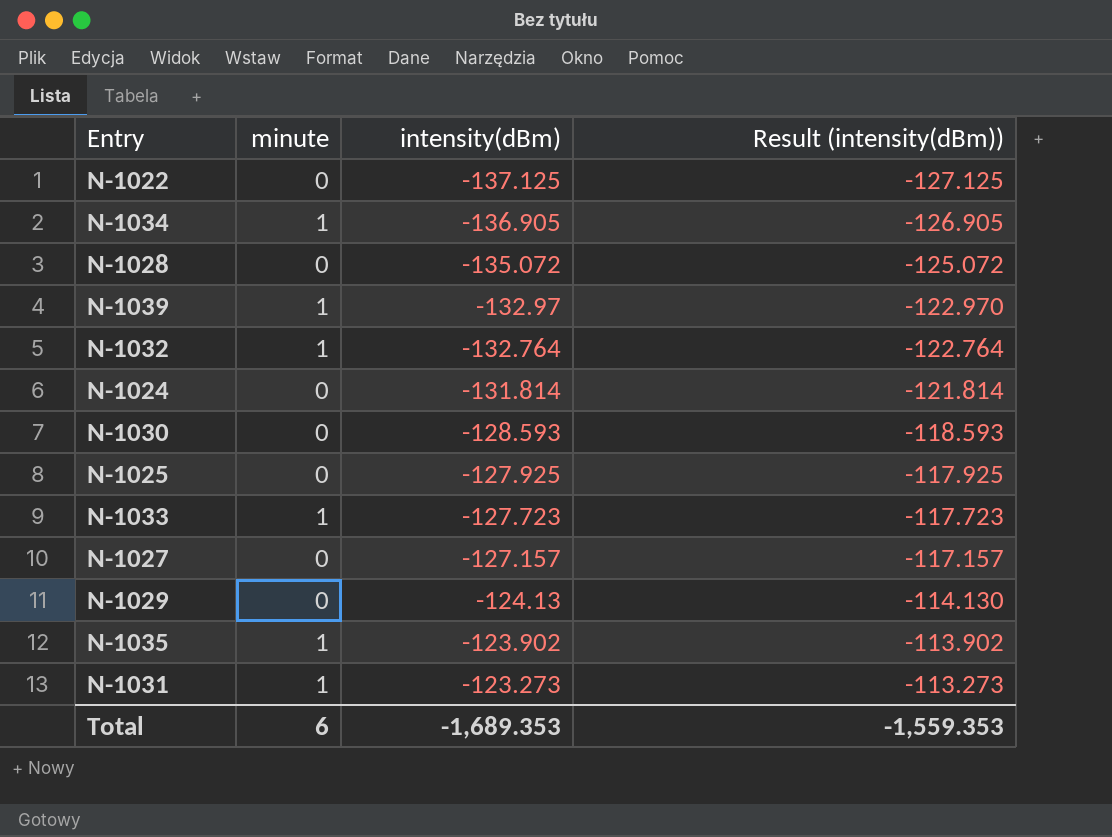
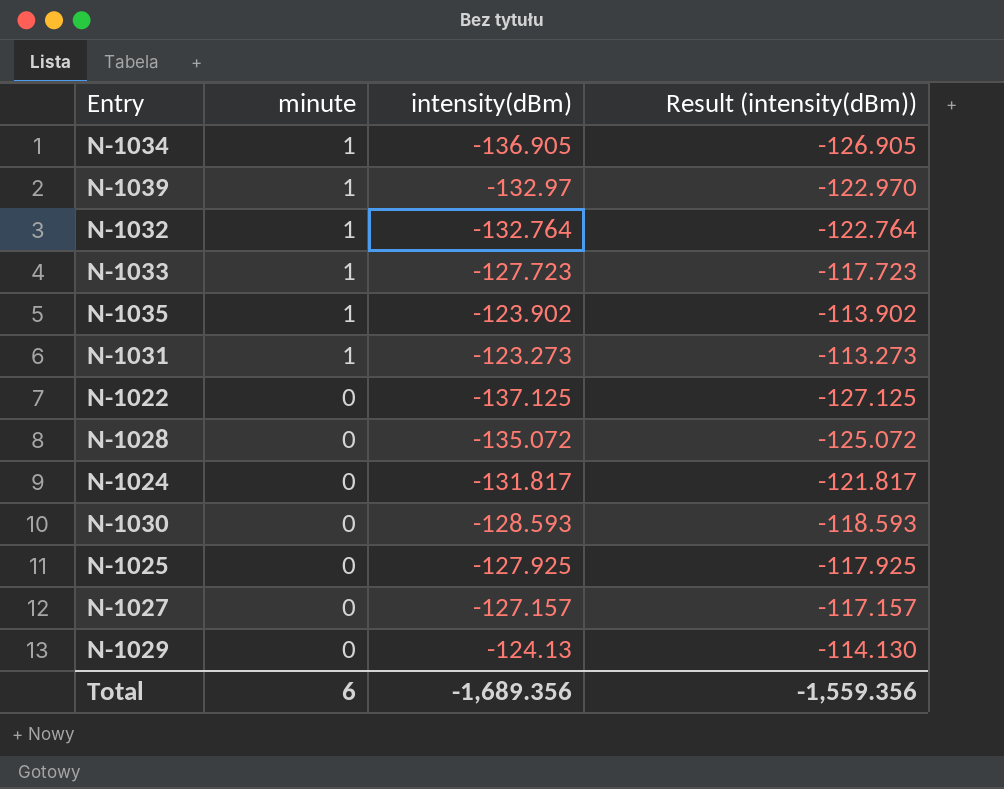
row order: intensity(dBm) ascending -> minute descending
N-1024 | intensity(dBm): -131.814 -> -131.817
N-1024 | Result (intensity(dBm)): -121.814 -> -121.817
Total | intensity(dBm): -1,689.353 -> -1,689.356
Total | Result (intensity(dBm)): -1,559.353 -> -1,559.356

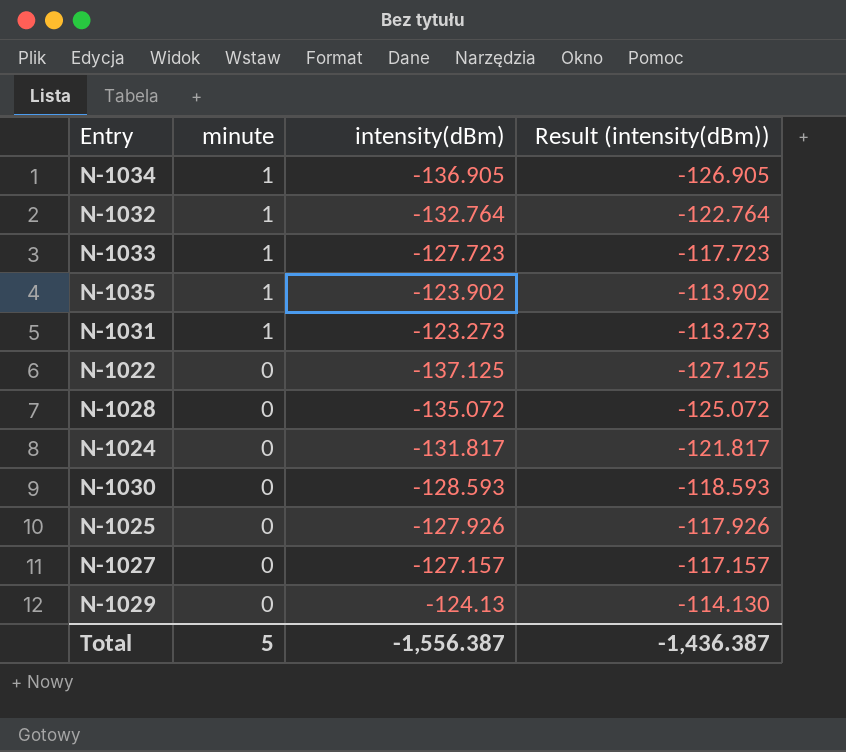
row N-1039: 1 | -132.97 | -122.970 -> none
N-1025 | intensity(dBm): -127.925 -> -127.926
N-1025 | Result (intensity(dBm)): -117.925 -> -117.926
Total | minute: 6 -> 5
Total | intensity(dBm): -1,689.356 -> -1,556.387
Total | Result (intensity(dBm)): -1,559.356 -> -1,436.387

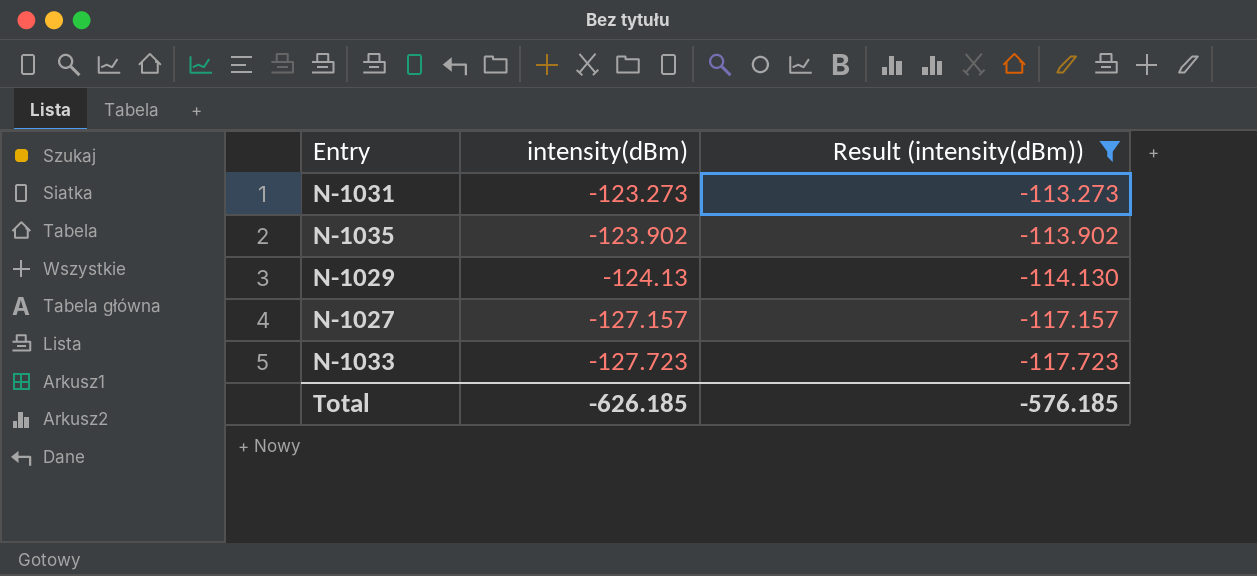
filter: none -> Result (intensity(dBm)) >= -117.723
row order: minute descending -> intensity(dBm) descending
column minute | position: 2 -> none
Total | intensity(dBm): -1,556.387 -> -626.185
Total | Result (intensity(dBm)): -1,436.387 -> -576.185

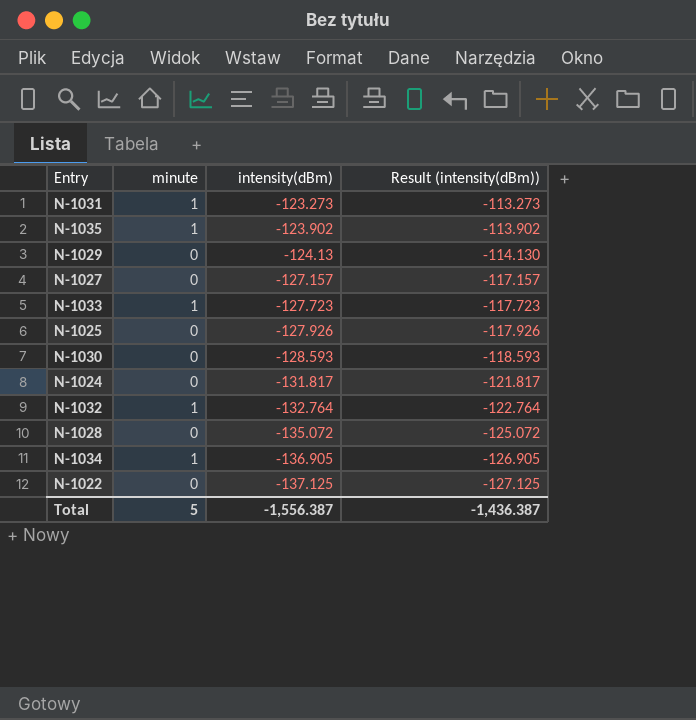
filter: Result (intensity(dBm)) >= -117.723 -> none
column minute | position: none -> 2
Total | intensity(dBm): -626.185 -> -1,556.387
Total | Result (intensity(dBm)): -576.185 -> -1,436.387

